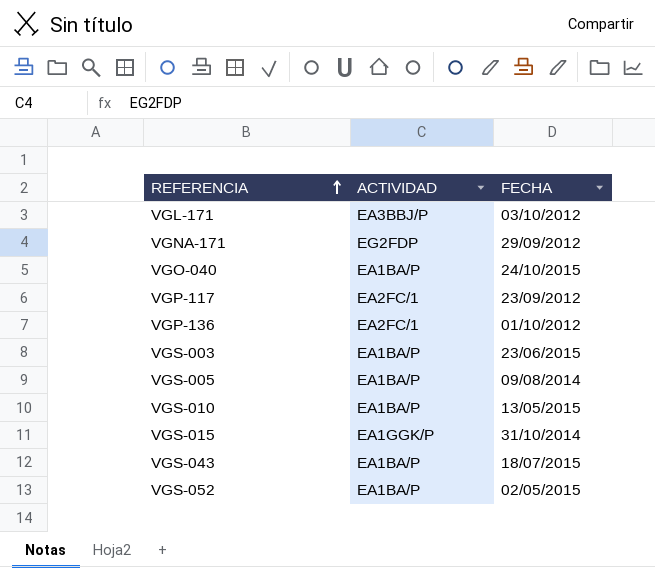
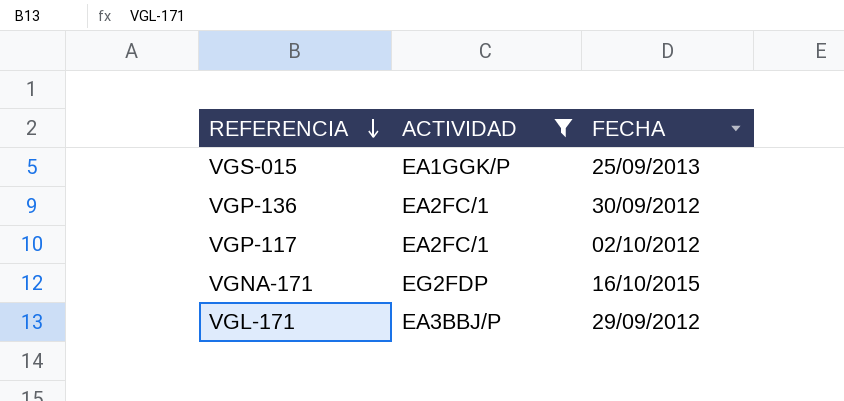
filter: none -> ACTIVIDAD != EA1BA/P
row order: REFERENCIA ascending -> REFERENCIA descending
VGS-015 | FECHA: 31/10/2014 -> 25/09/2013
VGP-136 | FECHA: 01/10/2012 -> 30/09/2012
VGP-117 | FECHA: 23/09/2012 -> 02/10/2012
VGNA-171 | FECHA: 29/09/2012 -> 16/10/2015
VGL-171 | FECHA: 03/10/2012 -> 29/09/2012

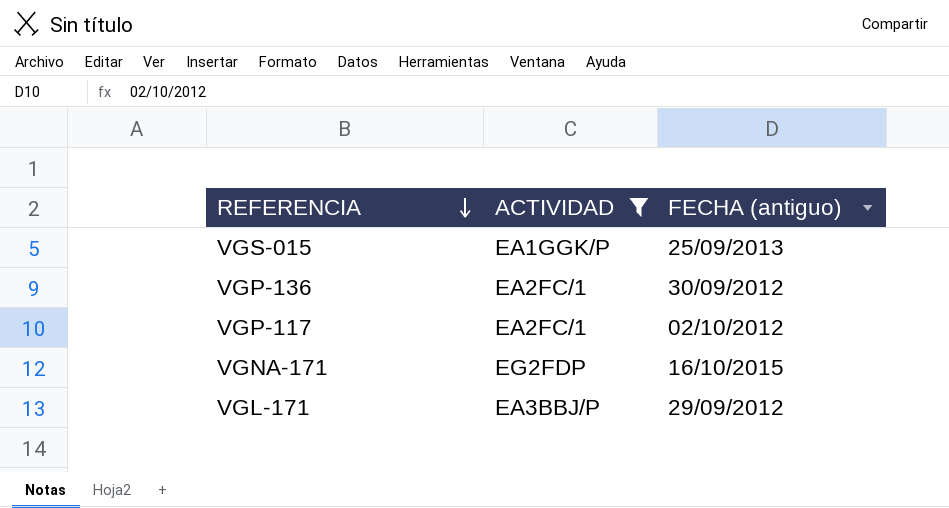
column name: FECHA -> FECHA (antiguo)

